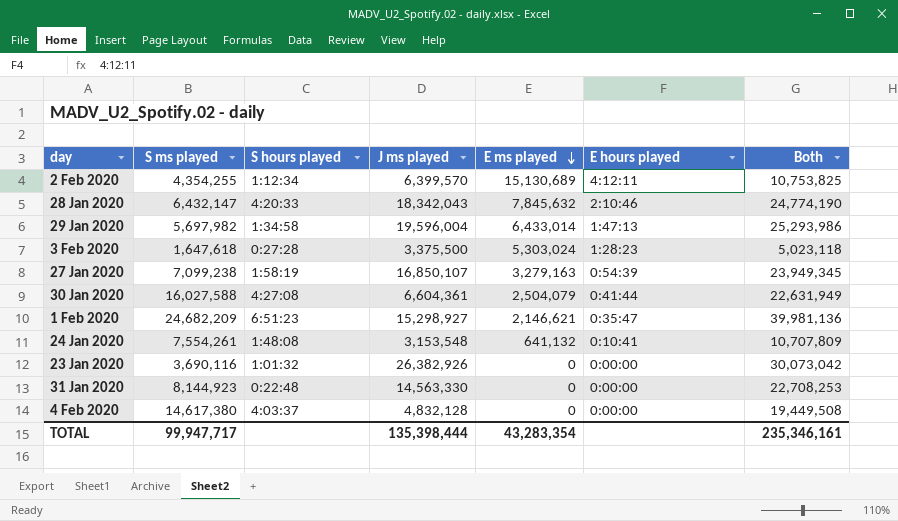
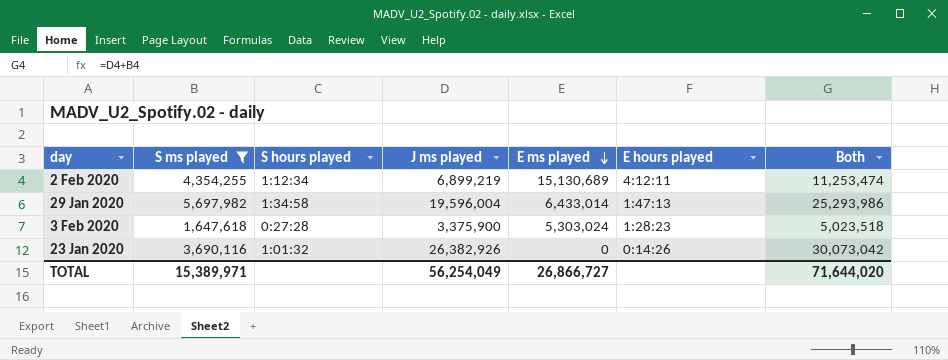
filter: none -> S ms played <= 5,697,982
2 Feb 2020 | J ms played: 6,399,570 -> 6,899,219
2 Feb 2020 | Both: 10,753,825 -> 11,253,474
3 Feb 2020 | J ms played: 3,375,500 -> 3,375,900
3 Feb 2020 | Both: 5,023,118 -> 5,023,518
23 Jan 2020 | E hours played: 0:00:00 -> 0:14:26
TOTAL | S ms played: 99,947,717 -> 15,389,971
TOTAL | J ms played: 135,398,444 -> 56,254,049
TOTAL | E ms played: 43,283,354 -> 26,866,727
TOTAL | Both: 235,346,161 -> 71,644,020

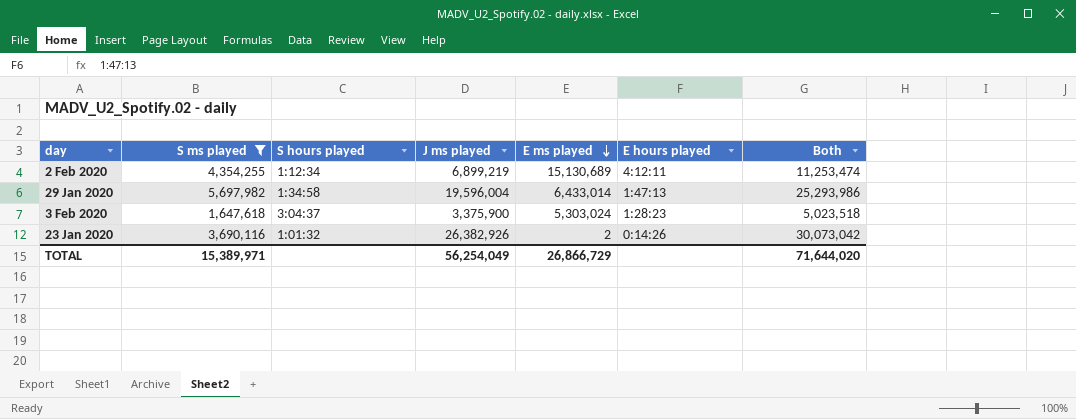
3 Feb 2020 | S hours played: 0:27:28 -> 3:04:37
23 Jan 2020 | E ms played: 0 -> 2
TOTAL | E ms played: 26,866,727 -> 26,866,729

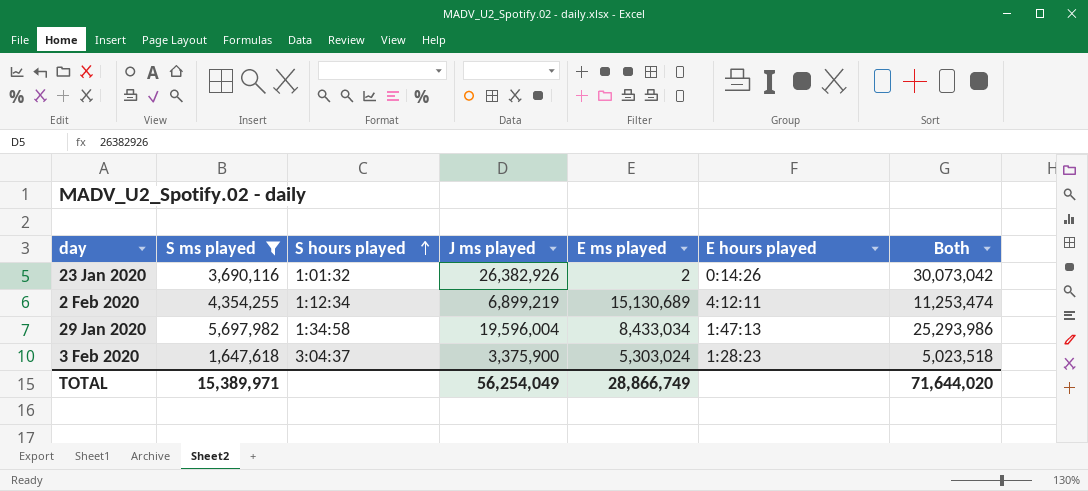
row order: E ms played descending -> S hours played ascending
29 Jan 2020 | E ms played: 6,433,014 -> 8,433,034
TOTAL | E ms played: 26,866,729 -> 28,866,749

